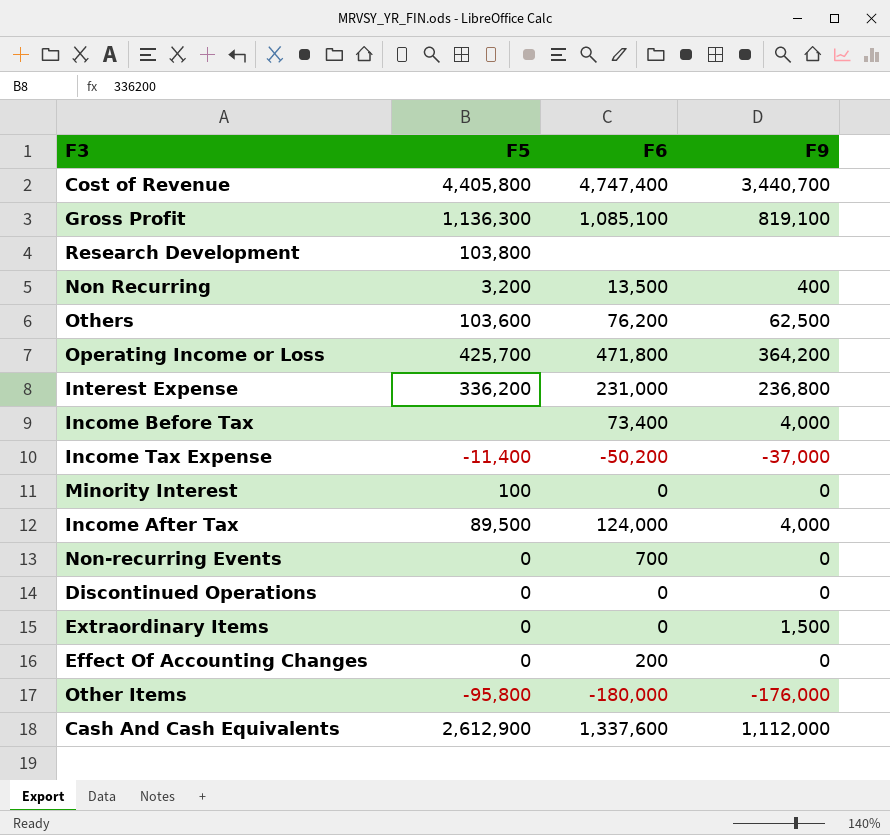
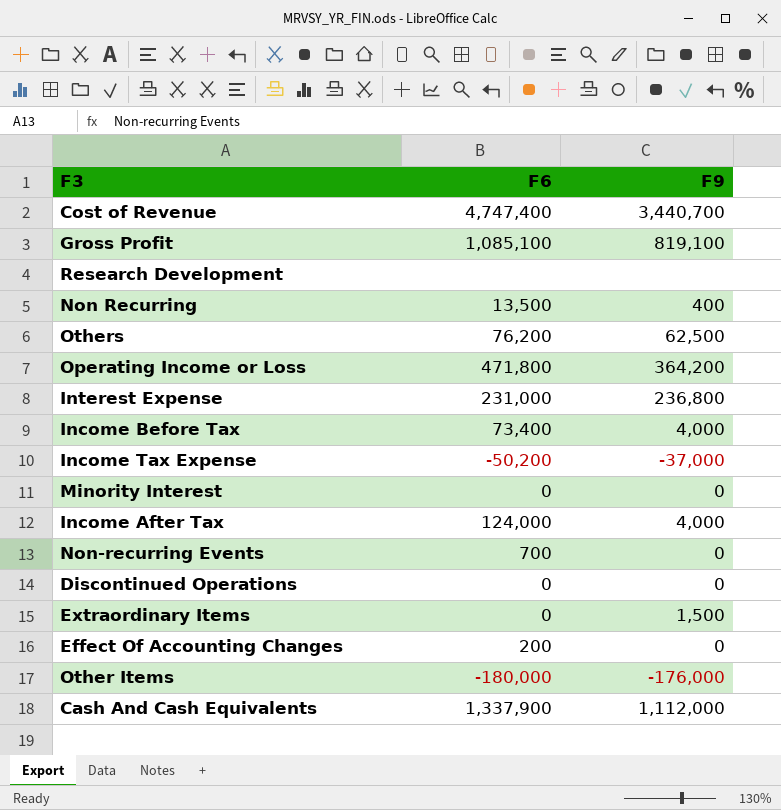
column F5 | position: 2 -> none
Cash And Cash Equivalents | F6: 1,337,600 -> 1,337,900

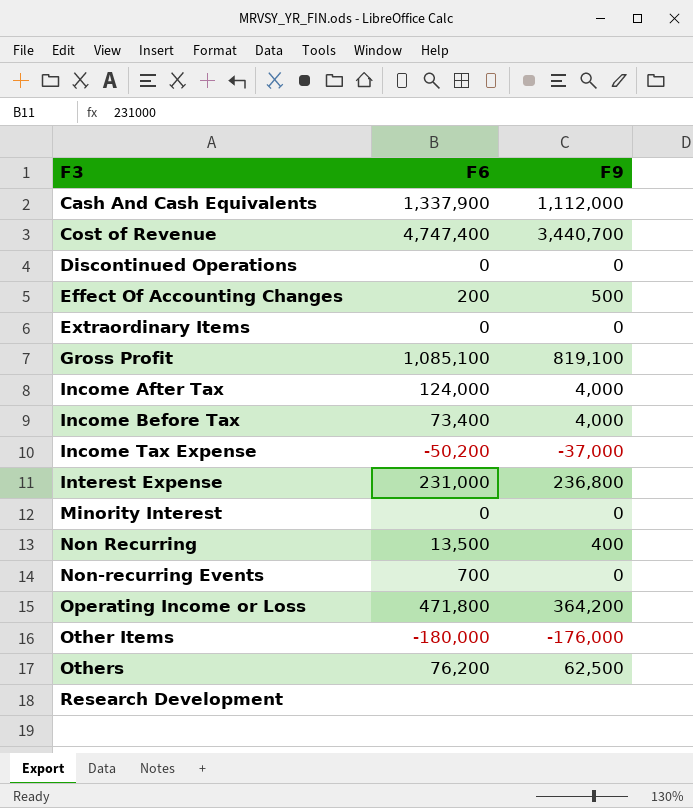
row order: none -> F3 ascending
Effect Of Accounting Changes | F9: 0 -> 500
Extraordinary Items | F9: 1,500 -> 0

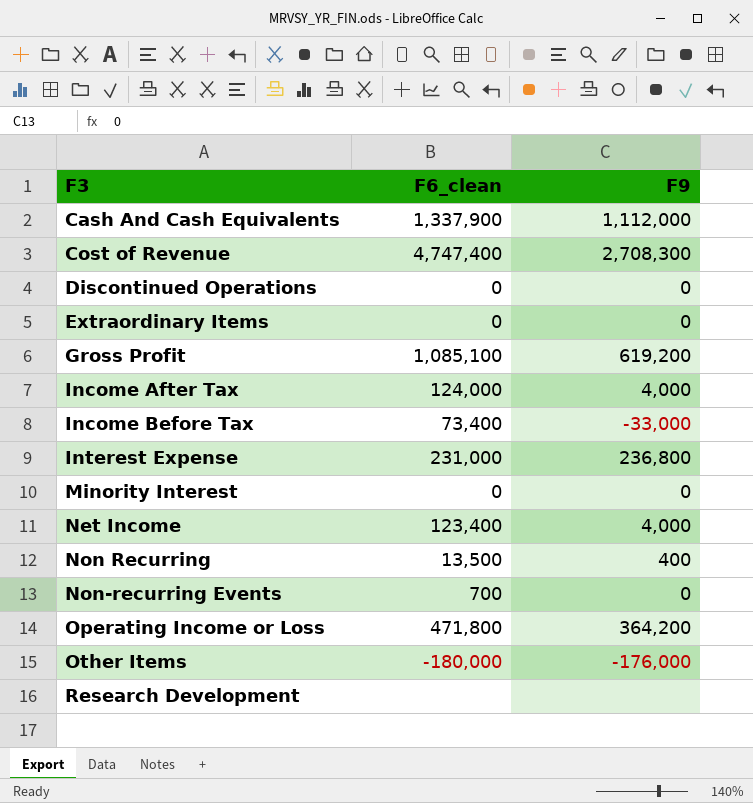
column name: F6 -> F6_clean
row Effect Of Accounting Changes: 200 | 500 -> none
row Income Tax Expense: -50,200 | -37,000 -> none
row Others: 76,200 | 62,500 -> none
Cost of Revenue | F9: 3,440,700 -> 2,708,300
Gross Profit | F9: 819,100 -> 619,200
Income Before Tax | F9: 4,000 -> -33,000
row Net Income: none -> 123,400 | 4,000

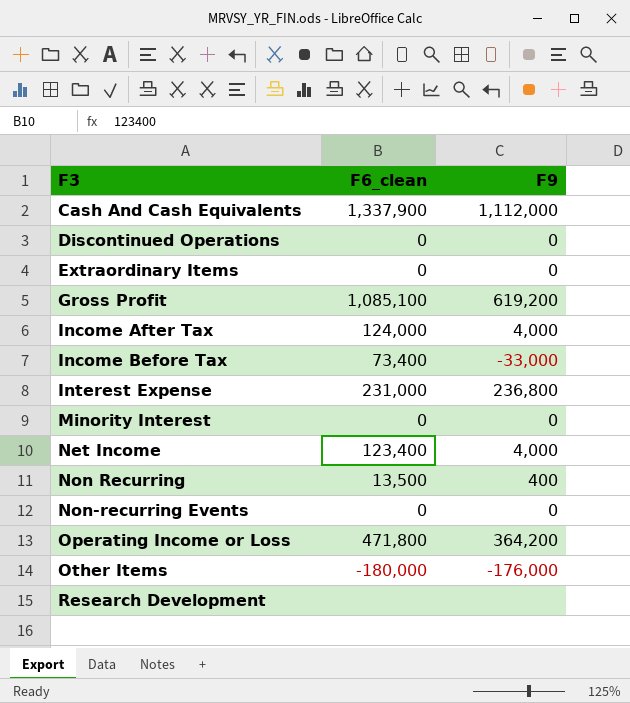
row Cost of Revenue: 4,747,400 | 2,708,300 -> none
Non-recurring Events | F6_clean: 700 -> 0

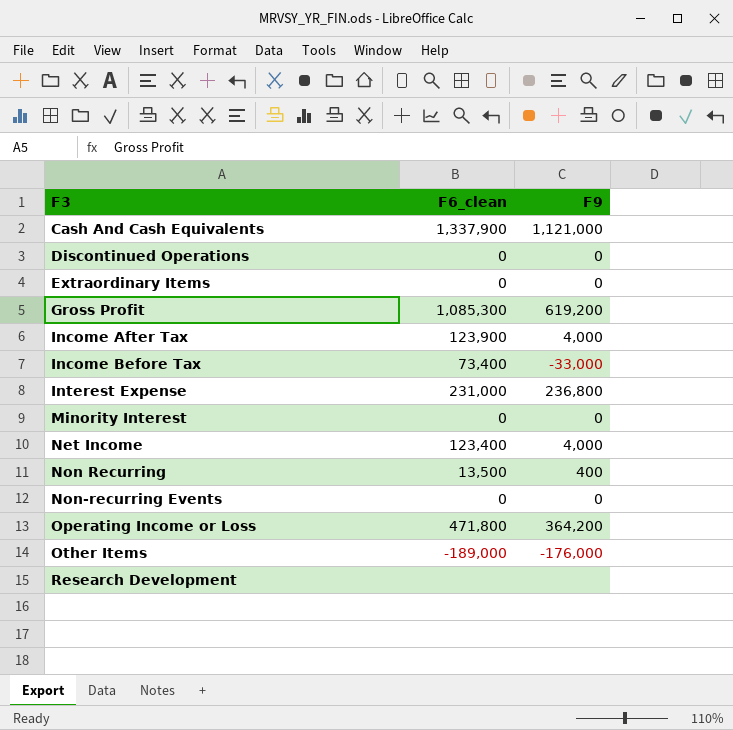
Cash And Cash Equivalents | F9: 1,112,000 -> 1,121,000
Gross Profit | F6_clean: 1,085,100 -> 1,085,300
Income After Tax | F6_clean: 124,000 -> 123,900
Other Items | F6_clean: -180,000 -> -189,000

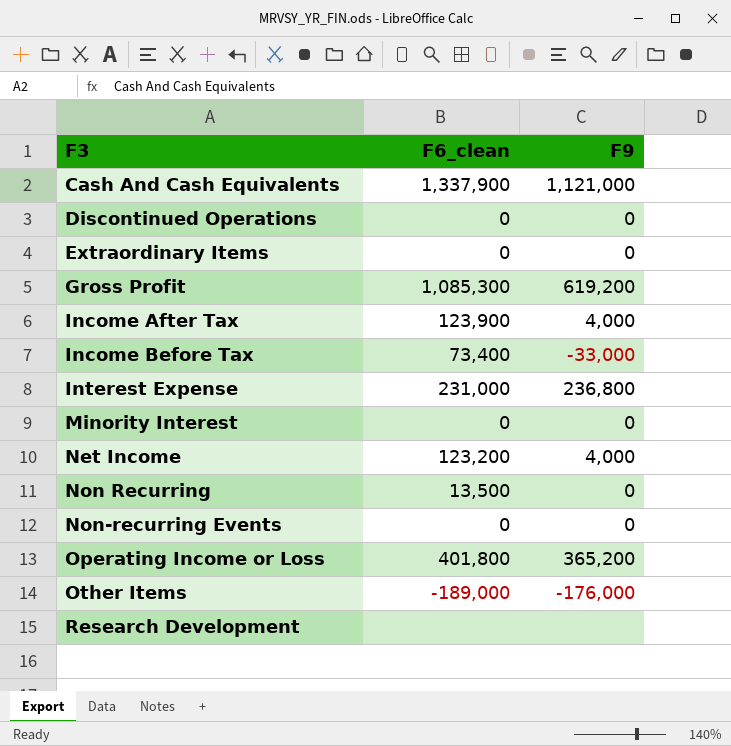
Net Income | F6_clean: 123,400 -> 123,200
Non Recurring | F9: 400 -> 0
Operating Income or Loss | F6_clean: 471,800 -> 401,800
Operating Income or Loss | F9: 364,200 -> 365,200

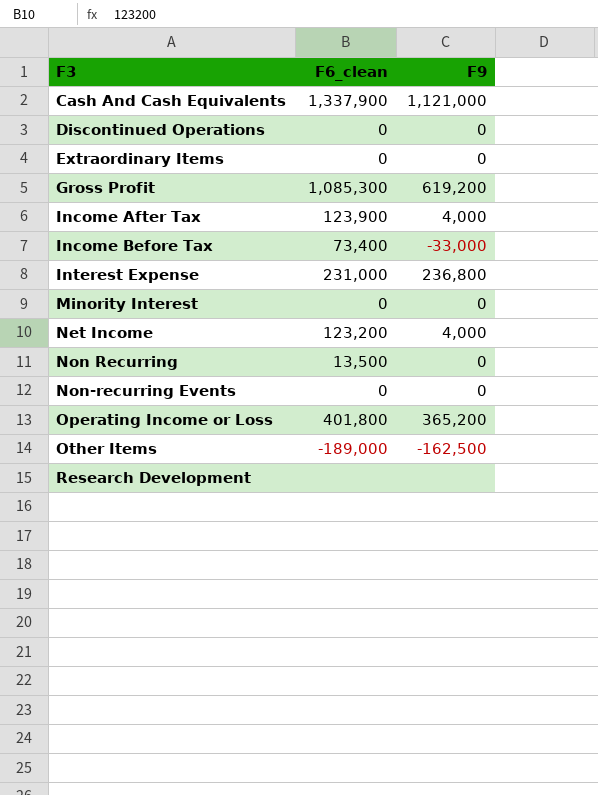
Other Items | F9: -176,000 -> -162,500

